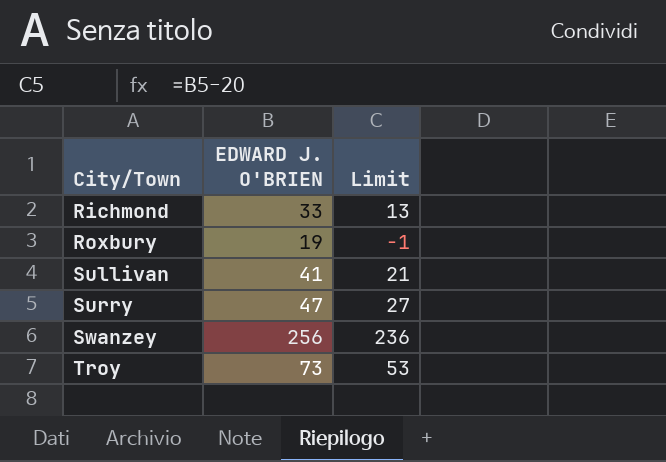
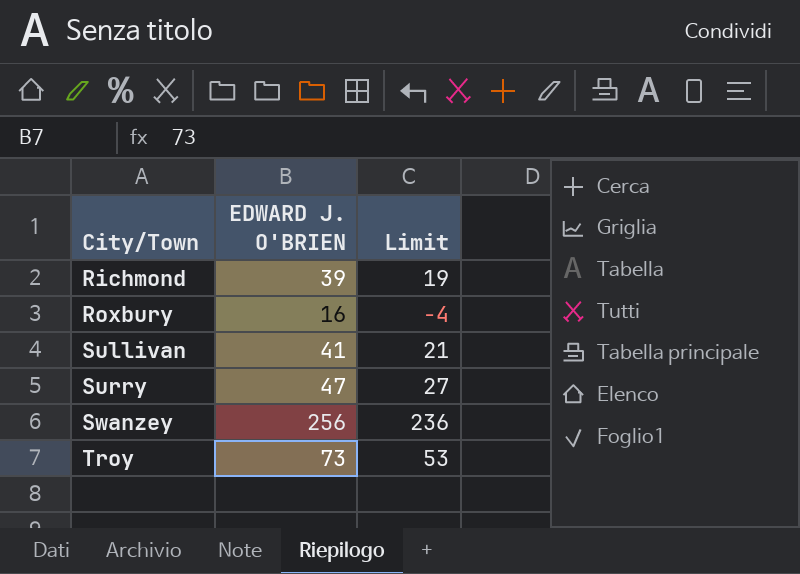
Richmond | EDWARD J. O'BRIEN: 33 -> 39
Richmond | Limit: 13 -> 19
Roxbury | EDWARD J. O'BRIEN: 19 -> 16
Roxbury | Limit: -1 -> -4

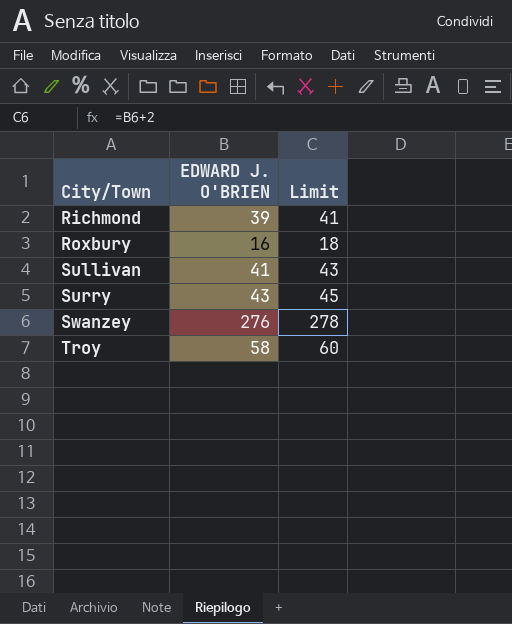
column Limit | formula: [EDWARD J. O'BRIEN] - 20 -> [EDWARD J. O'BRIEN] + 2
Surry | EDWARD J. O'BRIEN: 47 -> 43
Swanzey | EDWARD J. O'BRIEN: 256 -> 276
Troy | EDWARD J. O'BRIEN: 73 -> 58

